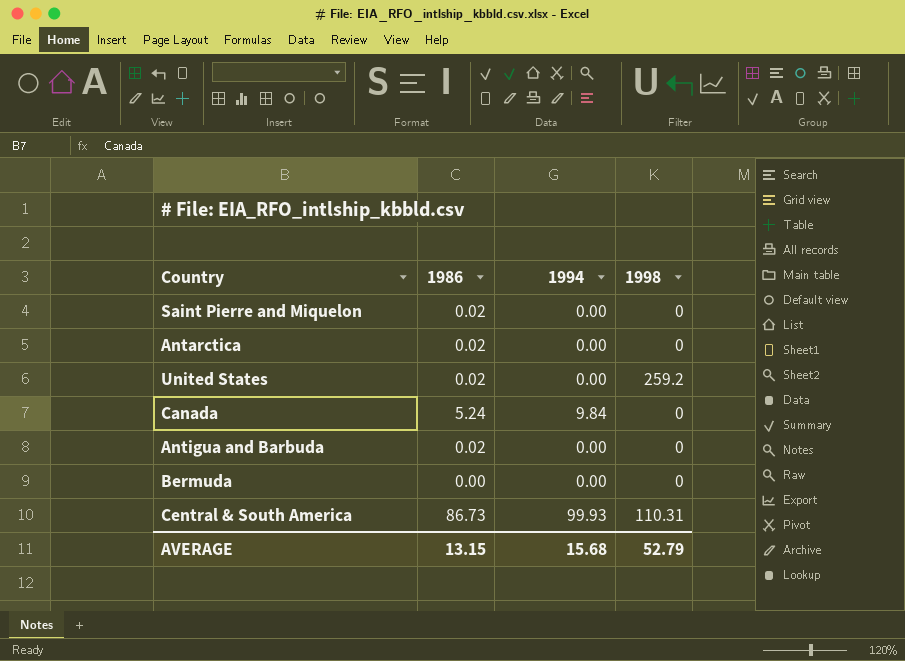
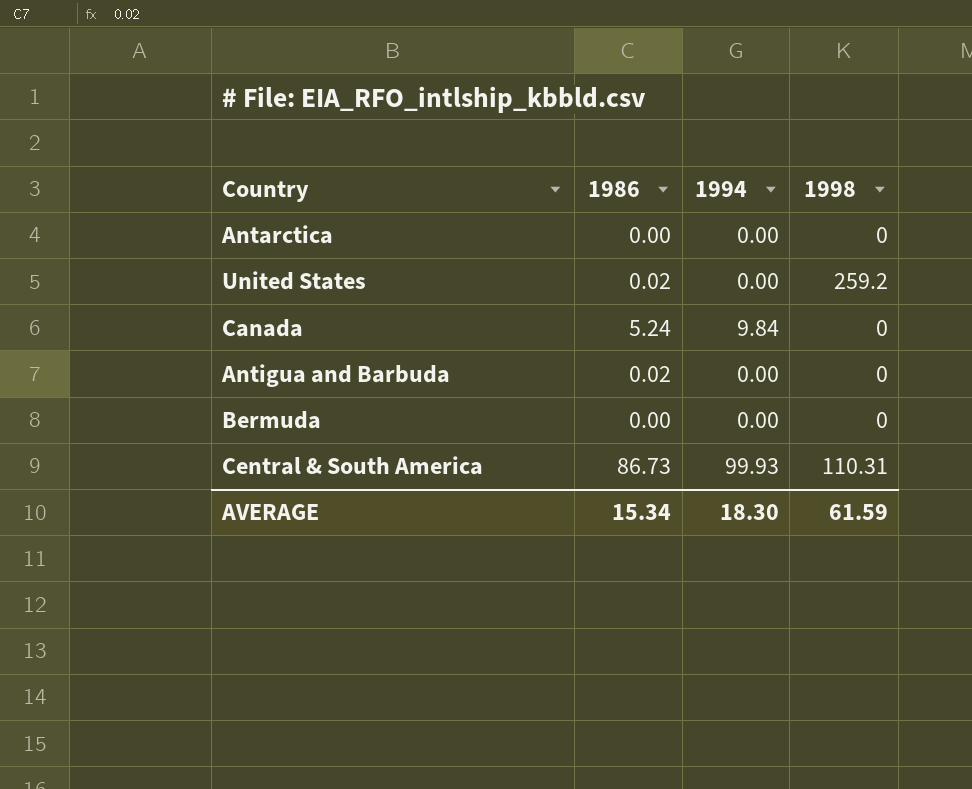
row Saint Pierre and Miquelon: 0.02 | 0.00 | 0 -> none
Antarctica | 1986: 0.02 -> 0.00
AVERAGE | 1986: 13.15 -> 15.34
AVERAGE | 1994: 15.68 -> 18.30
AVERAGE | 1998: 52.79 -> 61.59

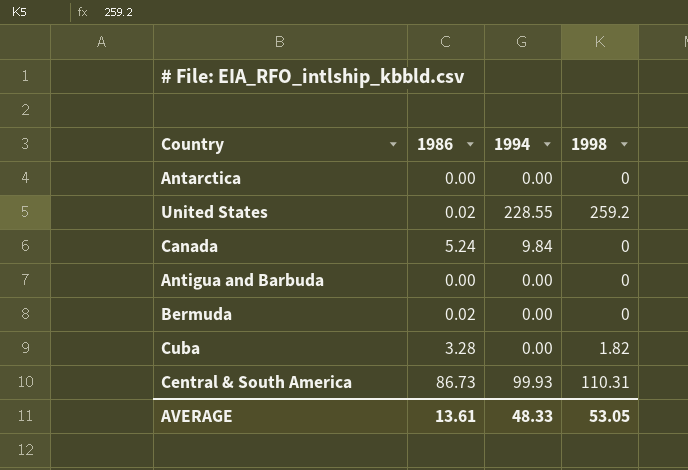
United States | 1994: 0.00 -> 228.55
Antigua and Barbuda | 1986: 0.02 -> 0.00
Bermuda | 1986: 0.00 -> 0.02
row Cuba: none -> 3.28 | 0.00 | 1.82
AVERAGE | 1986: 15.34 -> 13.61
AVERAGE | 1994: 18.30 -> 48.33
AVERAGE | 1998: 61.59 -> 53.05

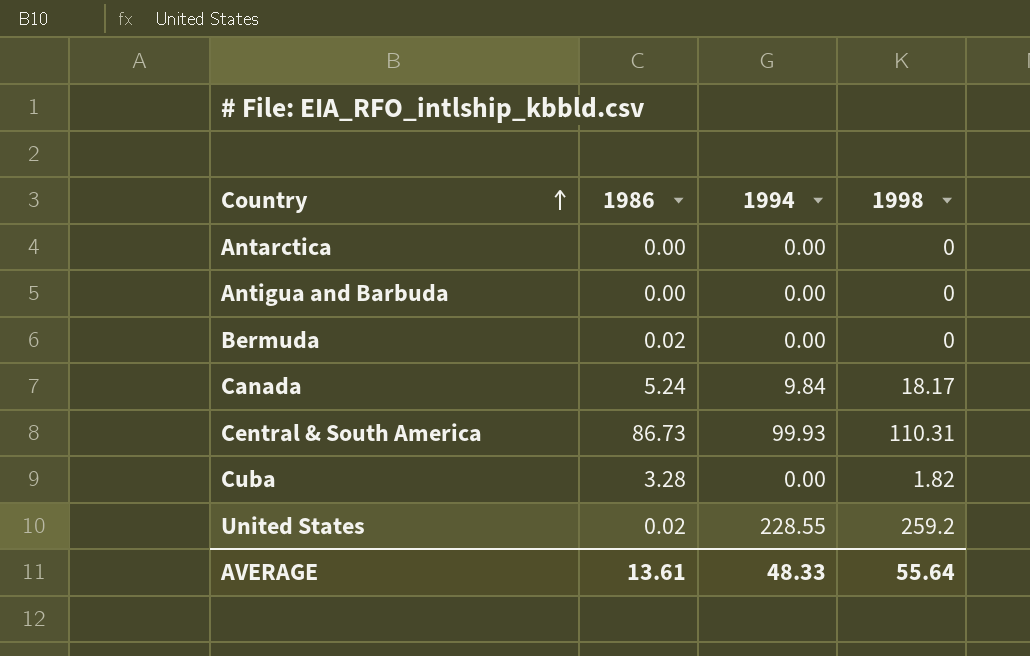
row order: none -> Country ascending
Canada | 1998: 0 -> 18.17
AVERAGE | 1998: 53.05 -> 55.64

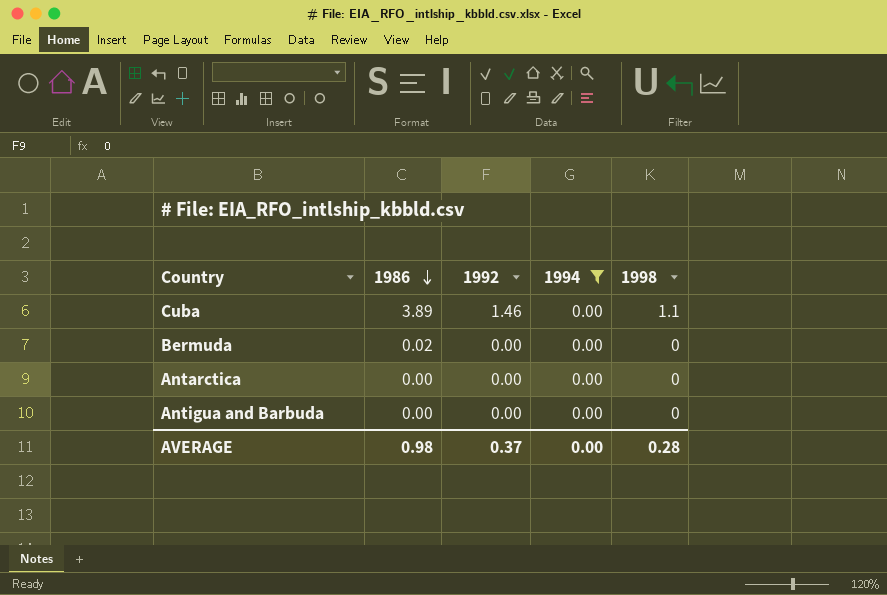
filter: none -> 1994 = 0.00
row order: Country ascending -> 1986 descending
column 1992 | position: none -> 3
Cuba | 1986: 3.28 -> 3.89
Cuba | 1998: 1.82 -> 1.1
AVERAGE | 1986: 13.61 -> 0.98
AVERAGE | 1994: 48.33 -> 0.00
AVERAGE | 1998: 55.64 -> 0.28

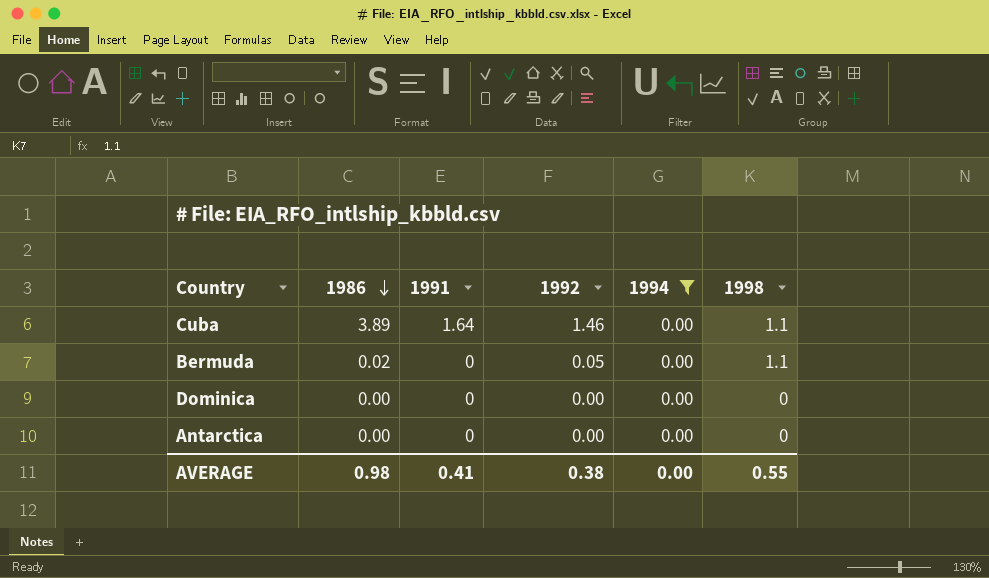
column 1991 | position: none -> 3
row Antigua and Barbuda: 0.00 | 0.00 | 0.00 | 0 -> none
Bermuda | 1992: 0.00 -> 0.05
Bermuda | 1998: 0 -> 1.1
row Dominica: none -> 0.00 | 0 | 0.00 | 0.00 | 0
AVERAGE | 1992: 0.37 -> 0.38
AVERAGE | 1998: 0.28 -> 0.55

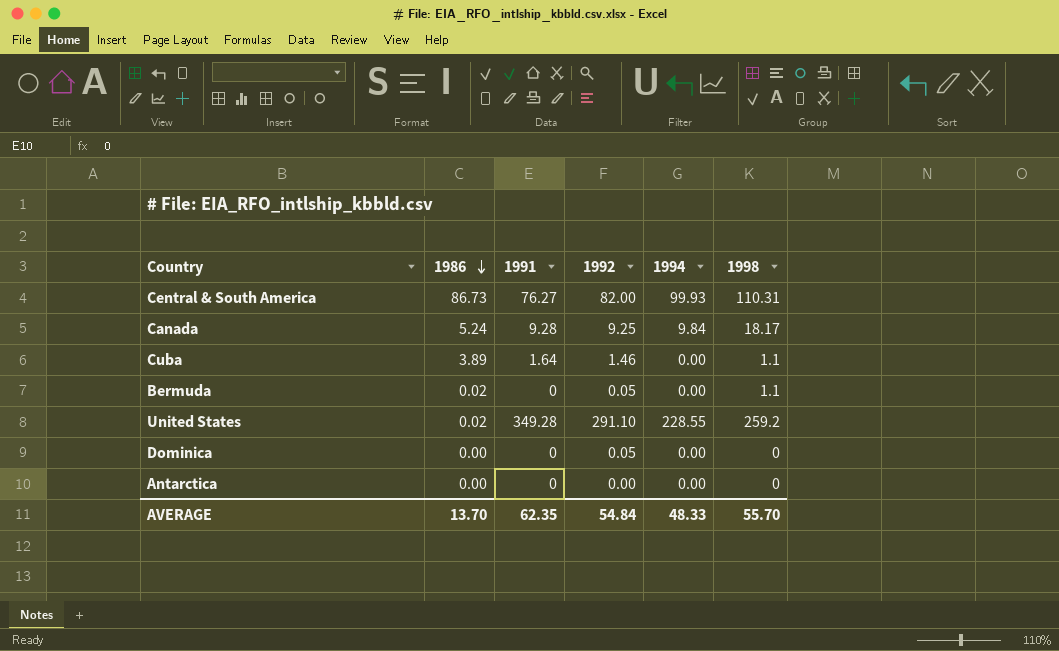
filter: 1994 = 0.00 -> none
Dominica | 1992: 0.00 -> 0.05
AVERAGE | 1986: 0.98 -> 13.70
AVERAGE | 1991: 0.41 -> 62.35
AVERAGE | 1992: 0.38 -> 54.84
AVERAGE | 1994: 0.00 -> 48.33
AVERAGE | 1998: 0.55 -> 55.70

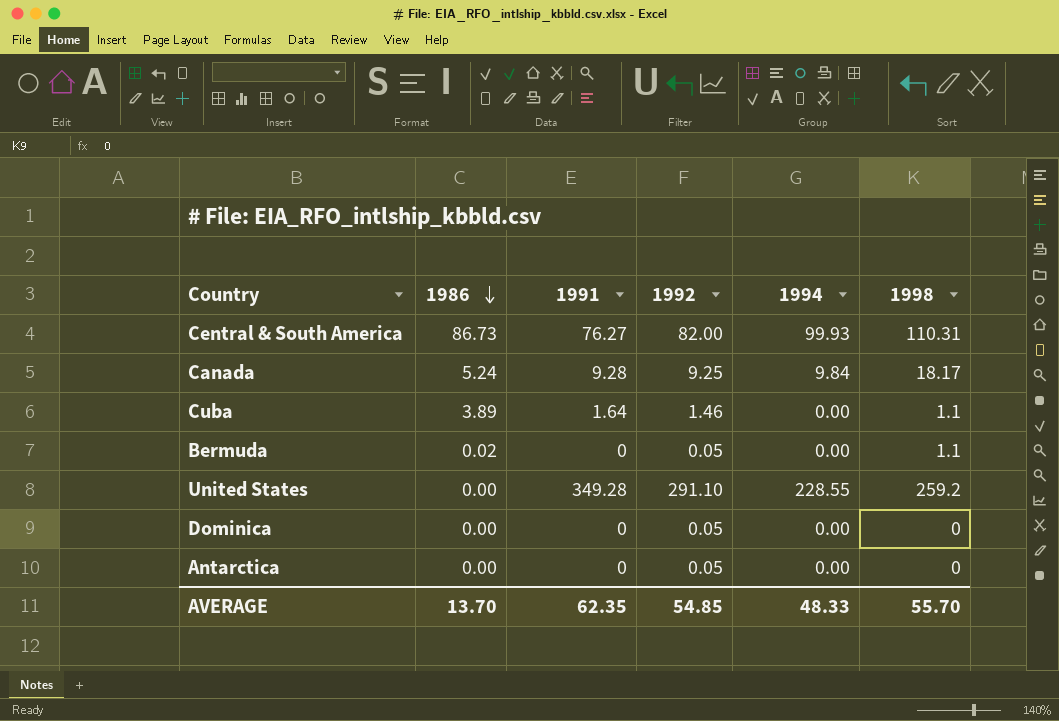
United States | 1986: 0.02 -> 0.00
Antarctica | 1992: 0.00 -> 0.05
AVERAGE | 1992: 54.84 -> 54.85

